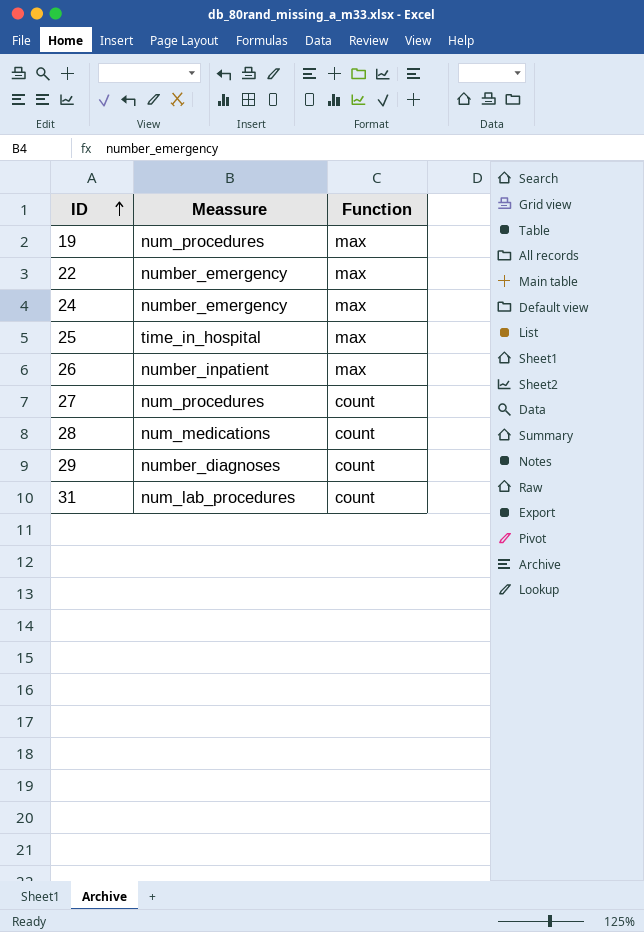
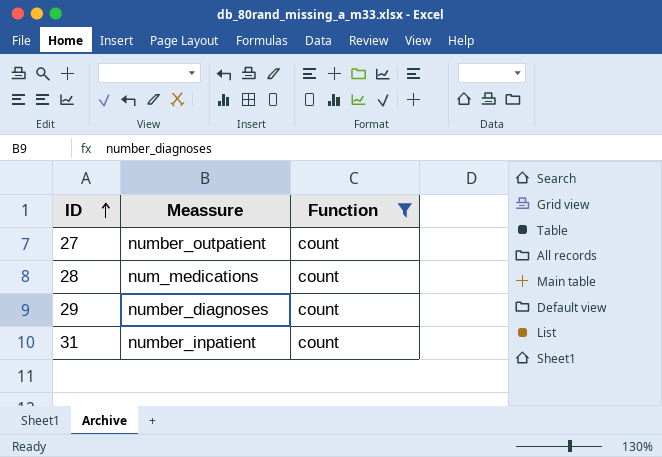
filter: none -> Function = count
27 | Meassure: num_procedures -> number_outpatient
31 | Meassure: num_lab_procedures -> number_inpatient

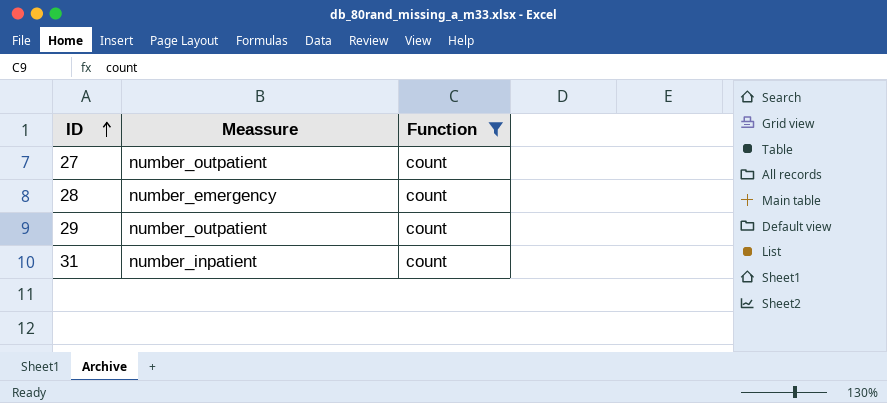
28 | Meassure: num_medications -> number_emergency
29 | Meassure: number_diagnoses -> number_outpatient

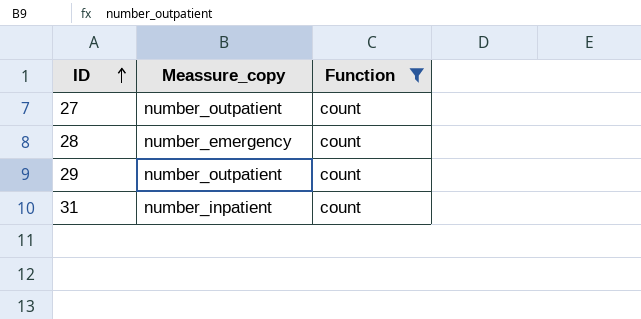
column name: Meassure -> Meassure_copy

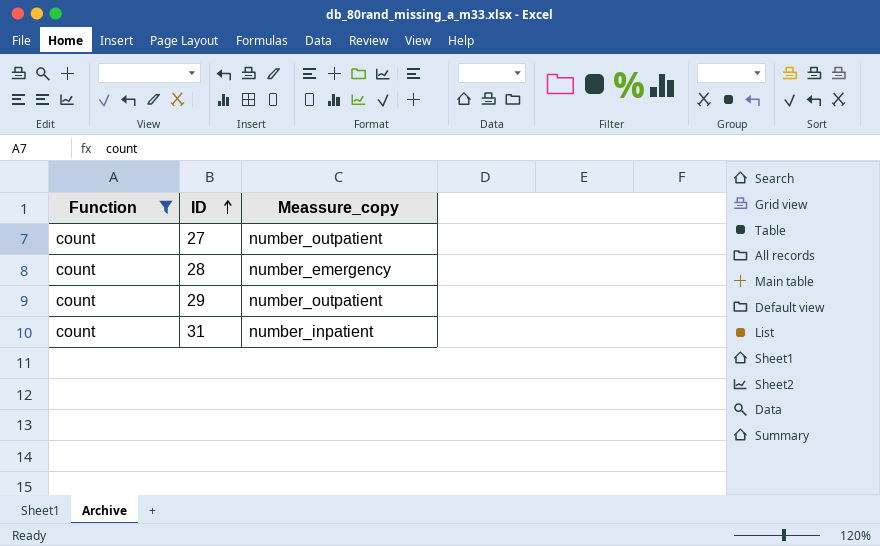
column Function | position: 3 -> 1

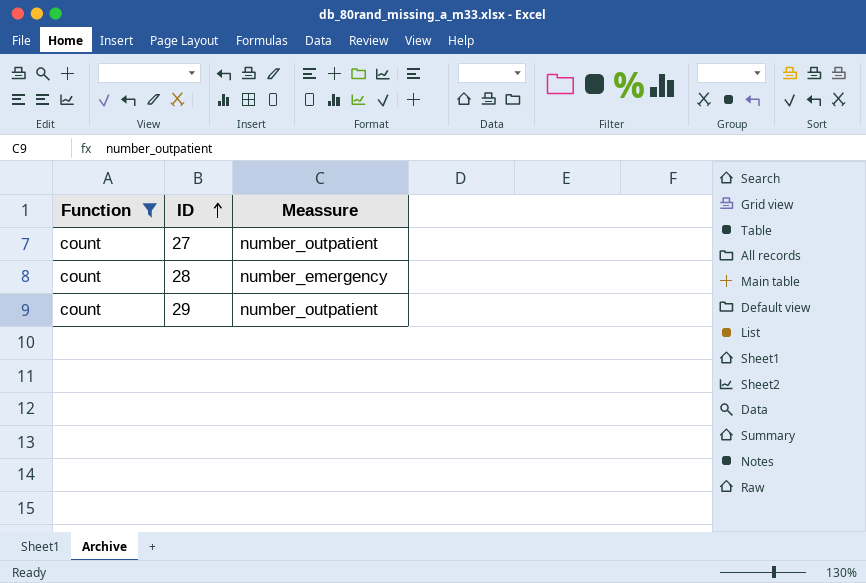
column name: Meassure_copy -> Meassure
row 31: count | number_inpatient -> none

